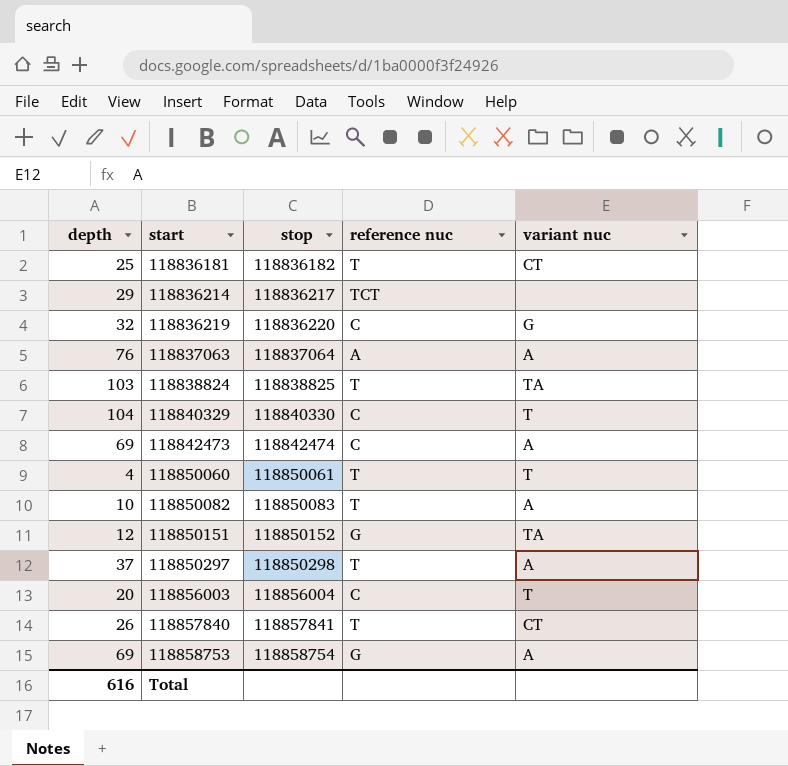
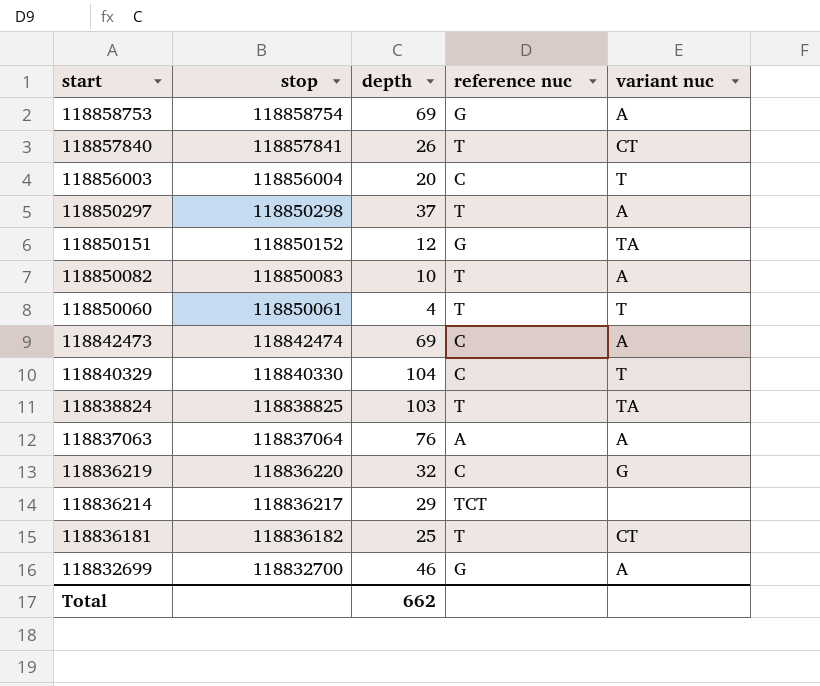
row order: start ascending -> start descending
column depth | position: 1 -> 3
row 118832699: none -> 118832700 | 46 | G | A
Total | depth: 616 -> 662

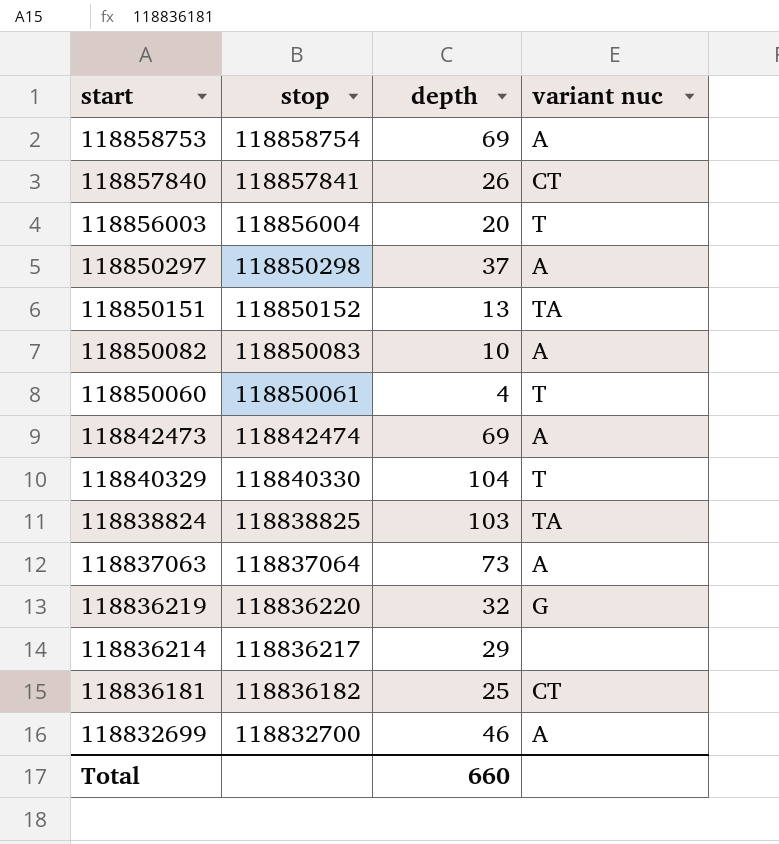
column reference nuc | position: 4 -> none
118850151 | depth: 12 -> 13
118837063 | depth: 76 -> 73
Total | depth: 662 -> 660

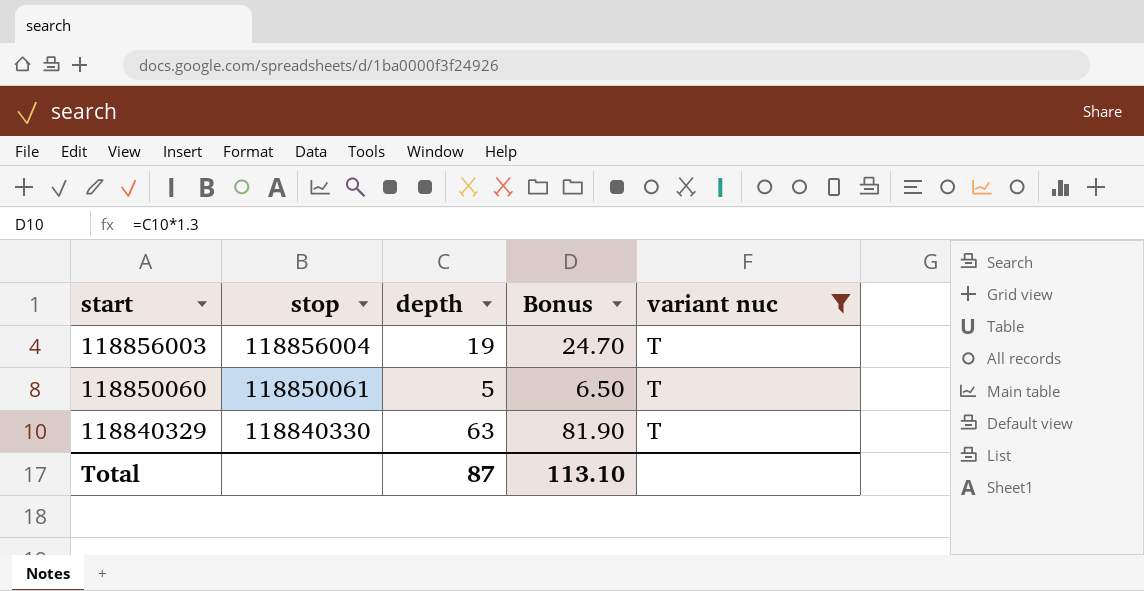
filter: none -> variant nuc = T
column Bonus | formula: none -> [depth] * 1.3
118856003 | depth: 20 -> 19
118850060 | depth: 4 -> 5
118840329 | depth: 104 -> 63
Total | depth: 660 -> 87

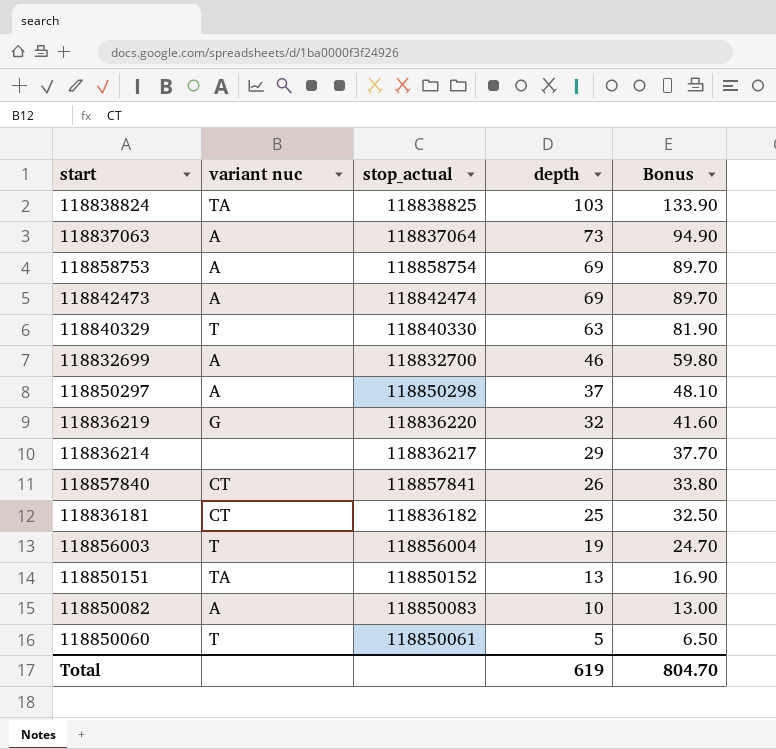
filter: variant nuc = T -> none
row order: start descending -> depth descending
column variant nuc | position: 5 -> 2
column name: stop -> stop_actual
Total | depth: 87 -> 619
Total | Bonus: 113.10 -> 804.70

